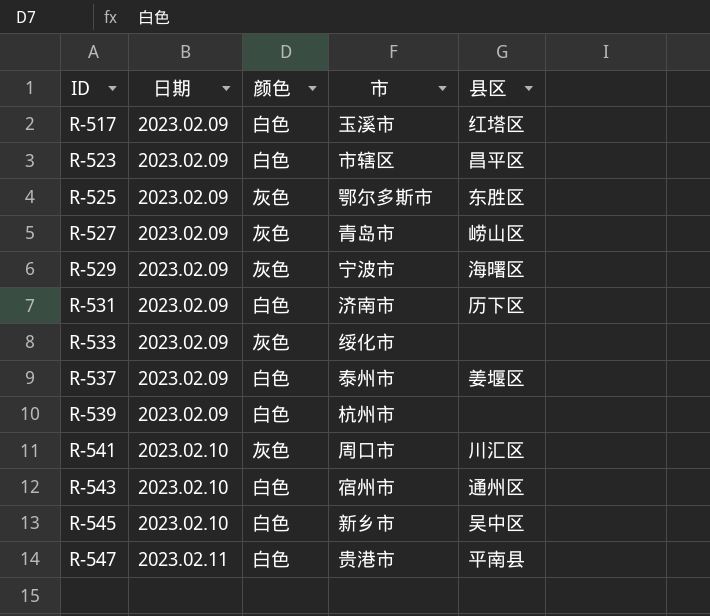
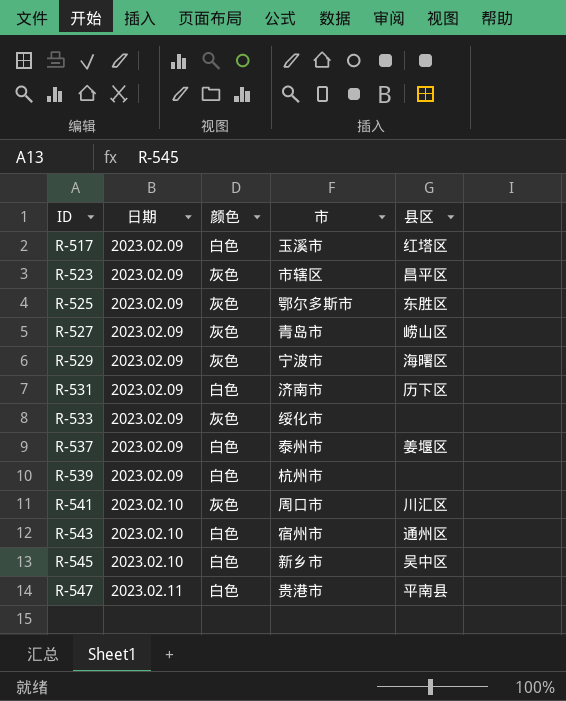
R-523 | 颜色: 白色 -> 灰色

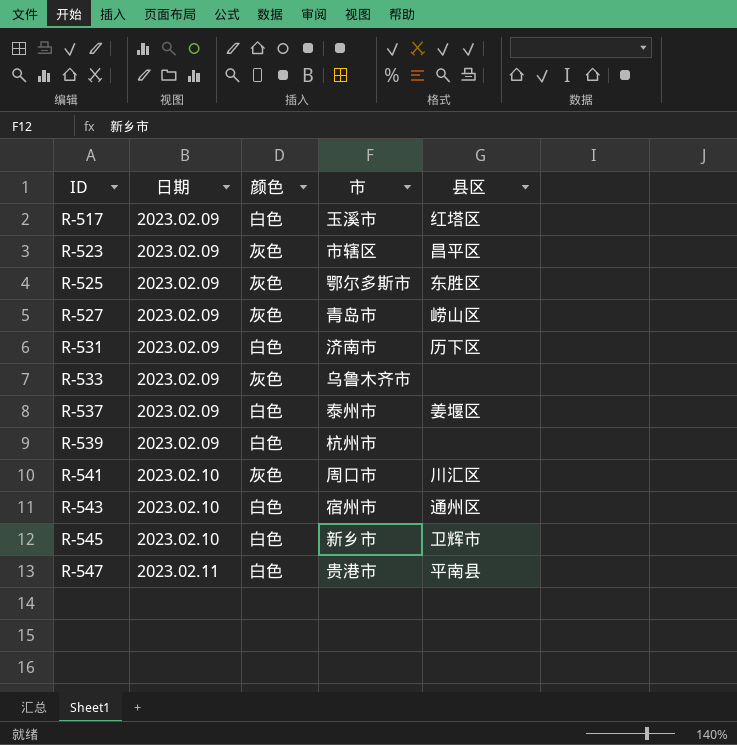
row R-529: 2023.02.09 | 灰色 | 宁波市 | 海曙区 -> none
R-533 | 市: 绥化市 -> 乌鲁木齐市
R-545 | 县区: 吴中区 -> 卫辉市

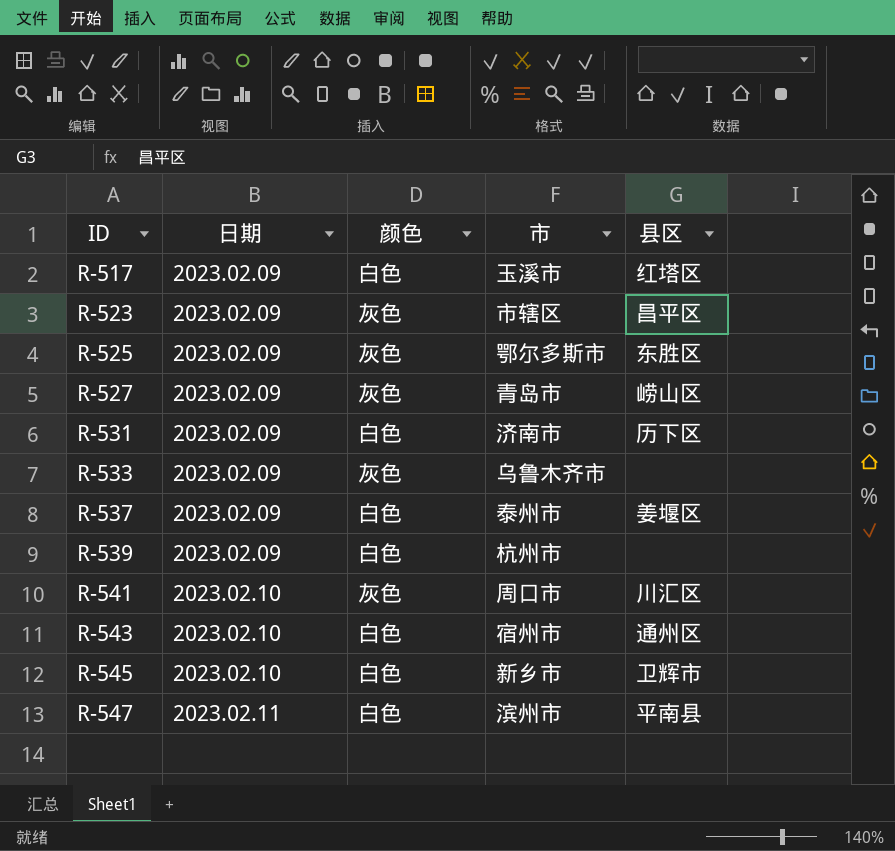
R-547 | 市: 贵港市 -> 滨州市

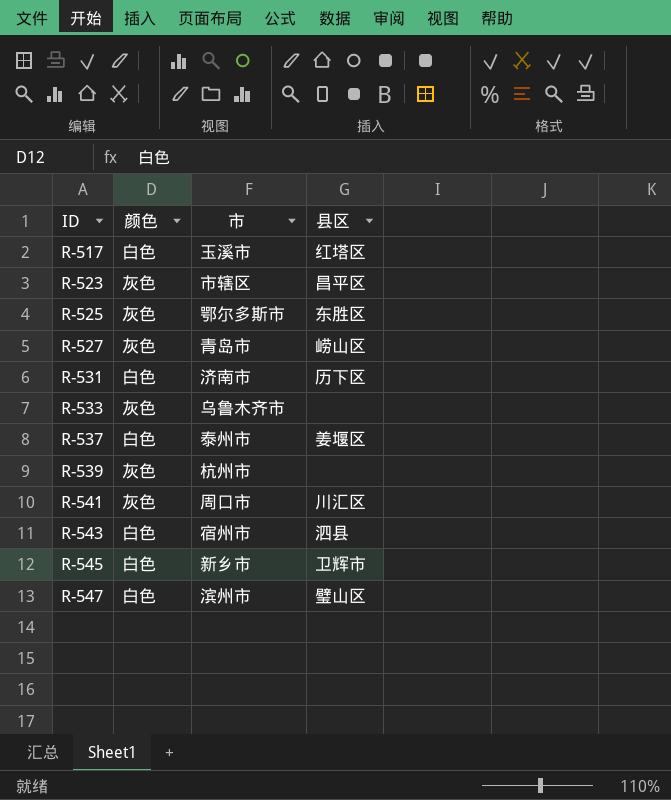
column 日期 | position: 2 -> none
R-539 | 颜色: 白色 -> 灰色
R-543 | 县区: 通州区 -> 泗县
R-547 | 县区: 平南县 -> 璧山区

